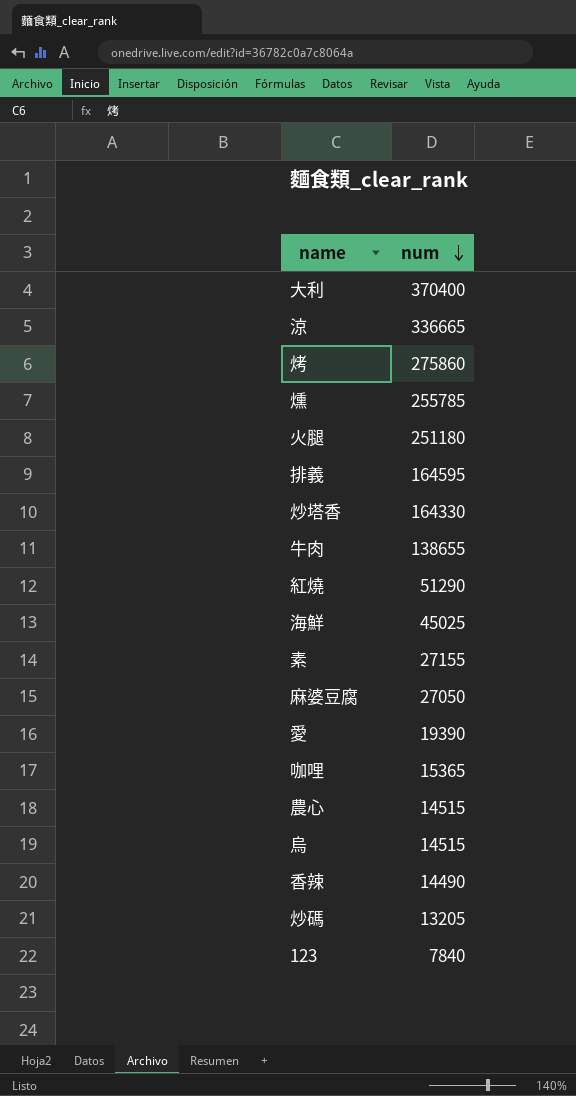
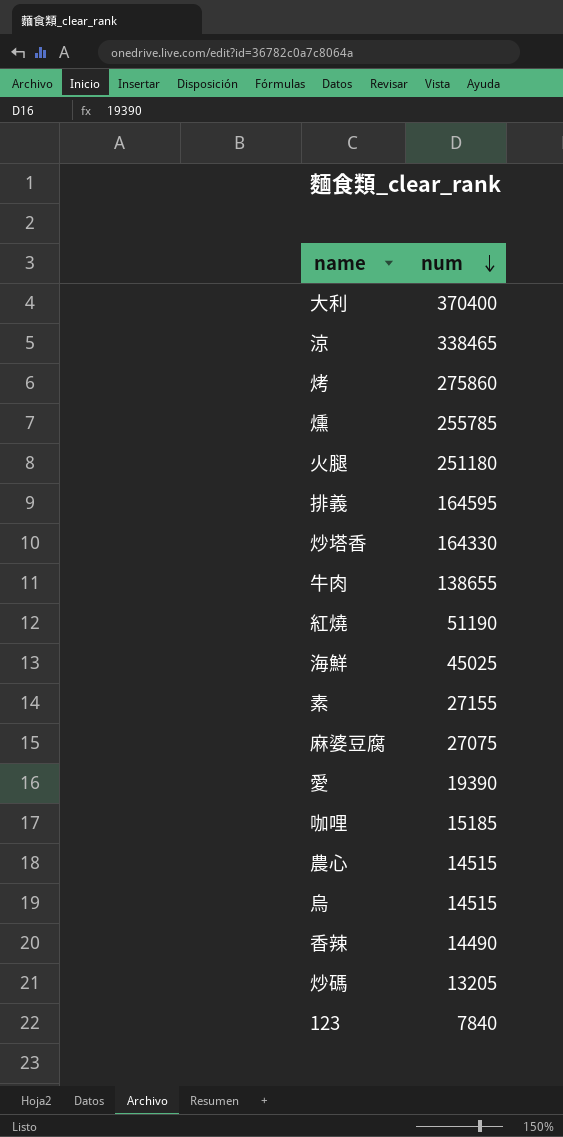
涼 | num: 336665 -> 338465
紅燒 | num: 51290 -> 51190
麻婆豆腐 | num: 27050 -> 27075
咖哩 | num: 15365 -> 15185

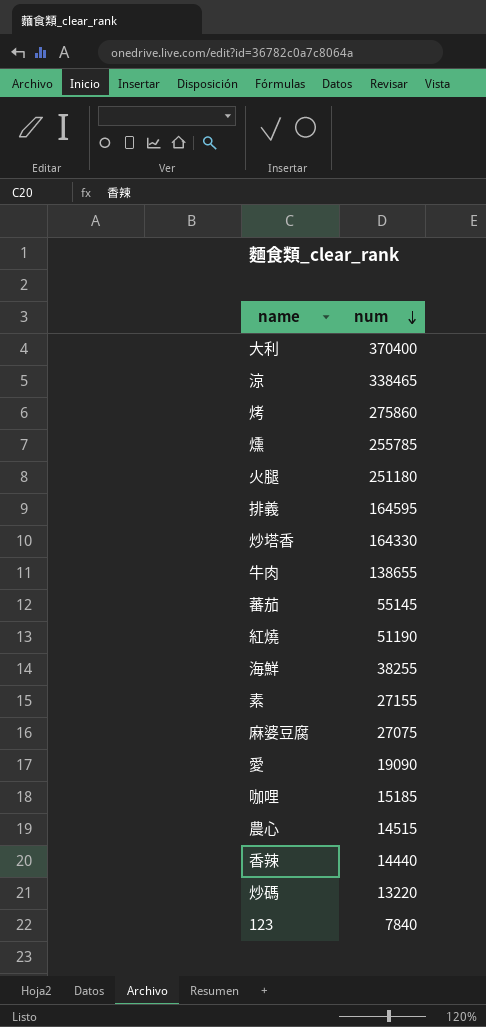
row 烏: 14515 -> none
row 蕃茄: none -> 55145
海鮮 | num: 45025 -> 38255
愛 | num: 19390 -> 19090
香辣 | num: 14490 -> 14440
炒碼 | num: 13205 -> 13220

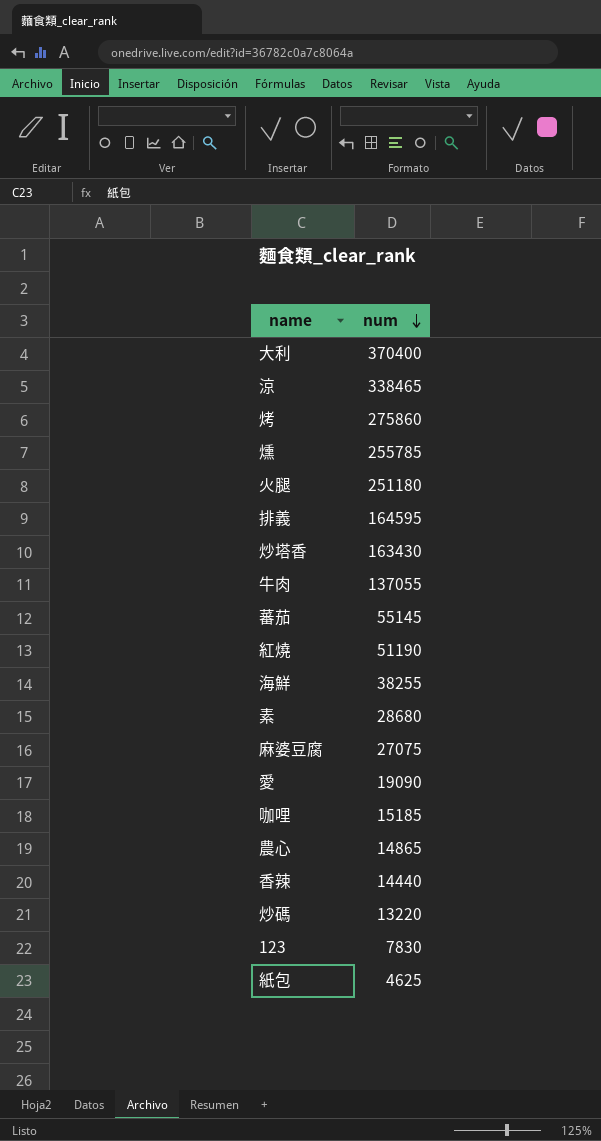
炒塔香 | num: 164330 -> 163430
牛肉 | num: 138655 -> 137055
素 | num: 27155 -> 28680
農心 | num: 14515 -> 14865
123 | num: 7840 -> 7830
row 紙包: none -> 4625

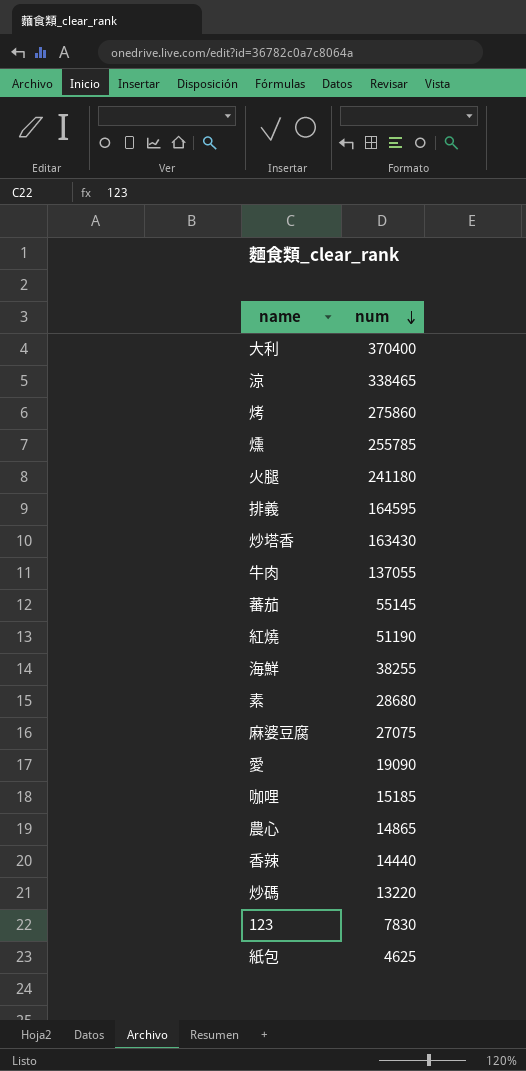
火腿 | num: 251180 -> 241180

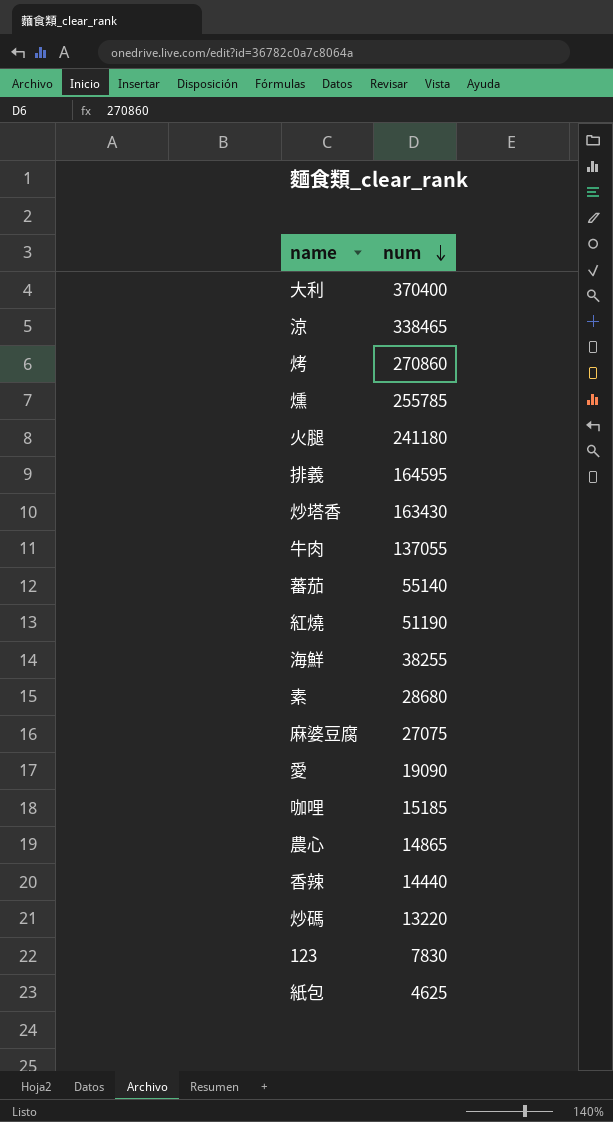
烤 | num: 275860 -> 270860
蕃茄 | num: 55145 -> 55140

